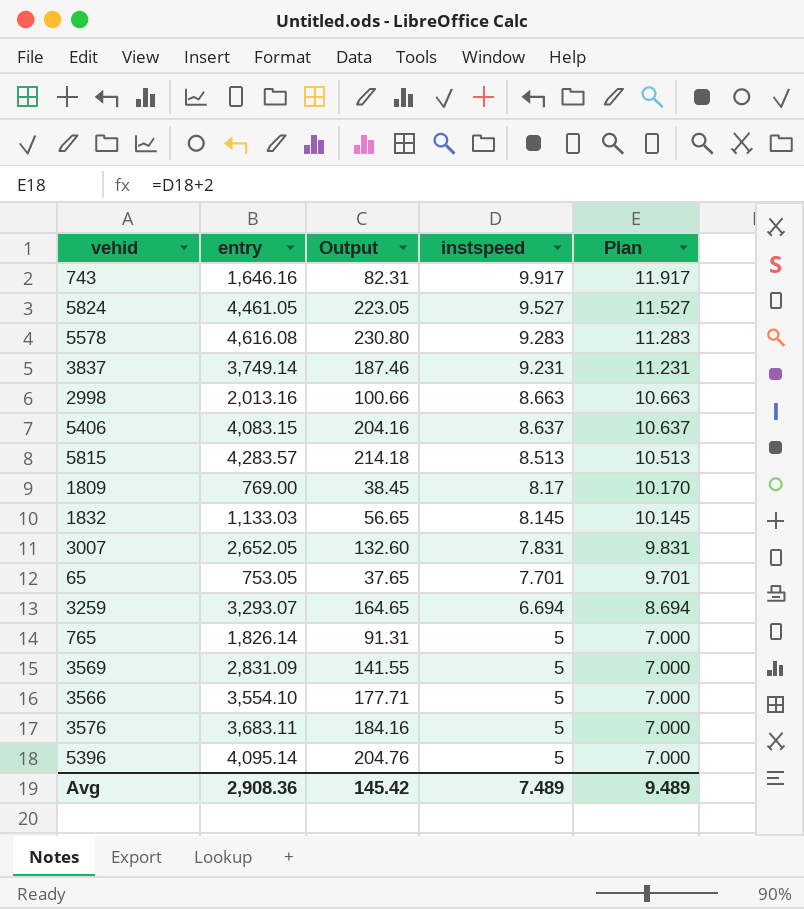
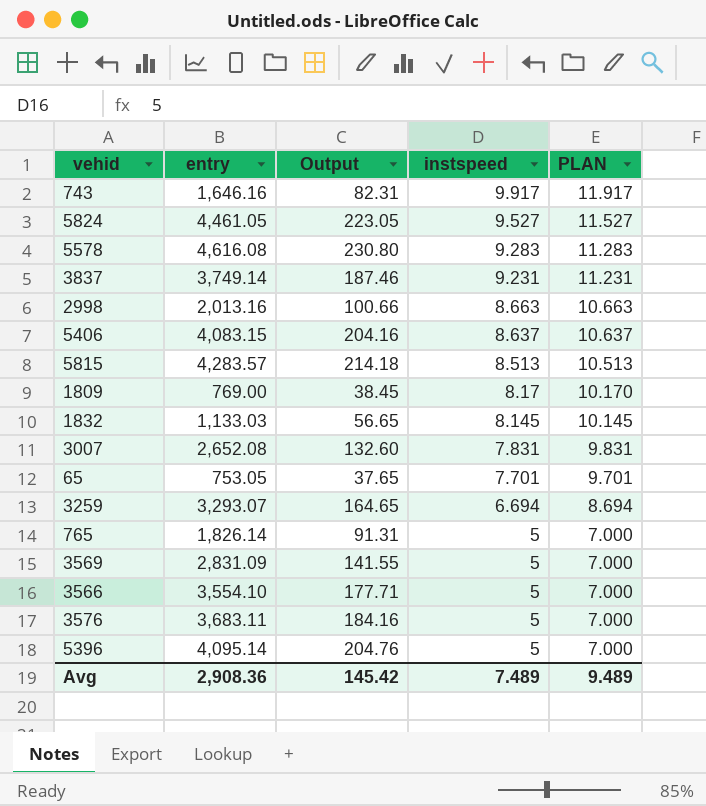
column name: Plan -> PLAN
3007 | entry: 2,652.05 -> 2,652.08

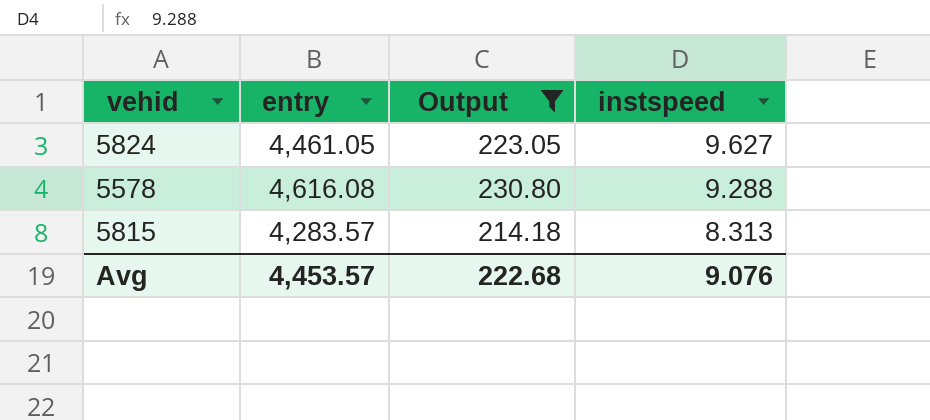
filter: none -> Output >= 214.18
column PLAN | formula: [instspeed] + 2 -> none
5824 | instspeed: 9.527 -> 9.627
5578 | instspeed: 9.283 -> 9.288
5815 | instspeed: 8.513 -> 8.313
Avg | entry: 2,908.36 -> 4,453.57
Avg | Output: 145.42 -> 222.68
Avg | instspeed: 7.489 -> 9.076

